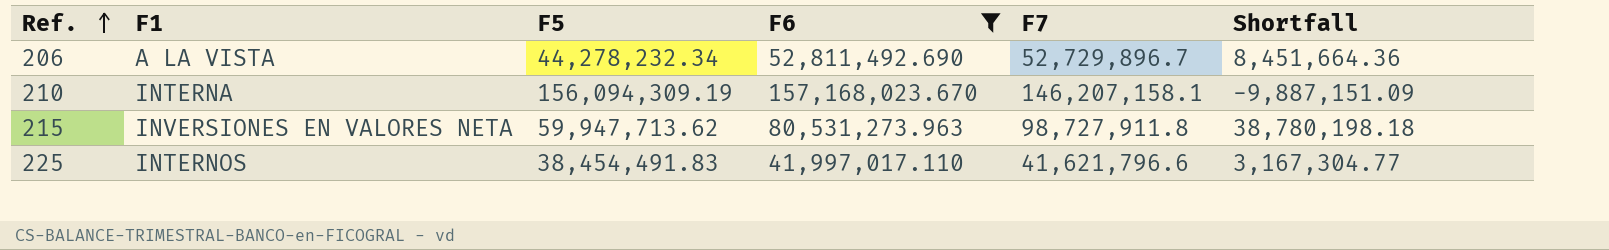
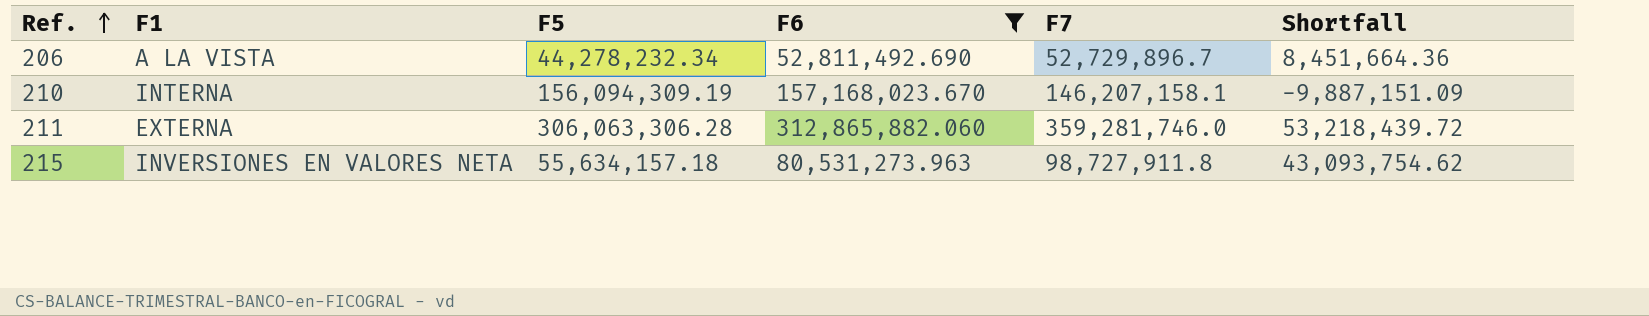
row 225: INTERNOS | 38,454,491.83 | 41,997,017.110 | 41,621,796.6 | 3,167,304.77 -> none
row 211: none -> EXTERNA | 306,063,306.28 | 312,865,882.060 | 359,281,746.0 | 53,218,439.72
215 | F5: 59,947,713.62 -> 55,634,157.18
215 | Shortfall: 38,780,198.18 -> 43,093,754.62

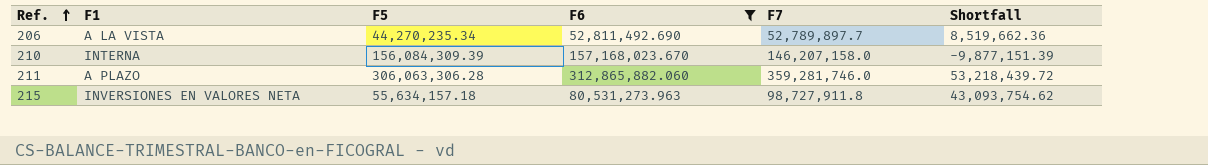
206 | F5: 44,278,232.34 -> 44,270,235.34
206 | F7: 52,729,896.7 -> 52,789,897.7
206 | Shortfall: 8,451,664.36 -> 8,519,662.36
210 | F5: 156,094,309.19 -> 156,084,309.39
210 | F7: 146,207,158.1 -> 146,207,158.0
210 | Shortfall: -9,887,151.09 -> -9,877,151.39
211 | F1: EXTERNA -> A PLAZO

